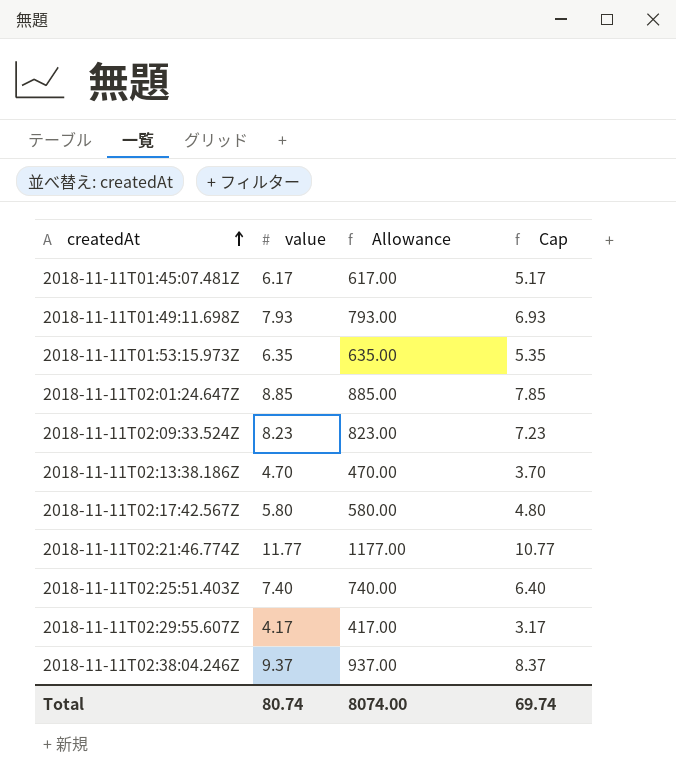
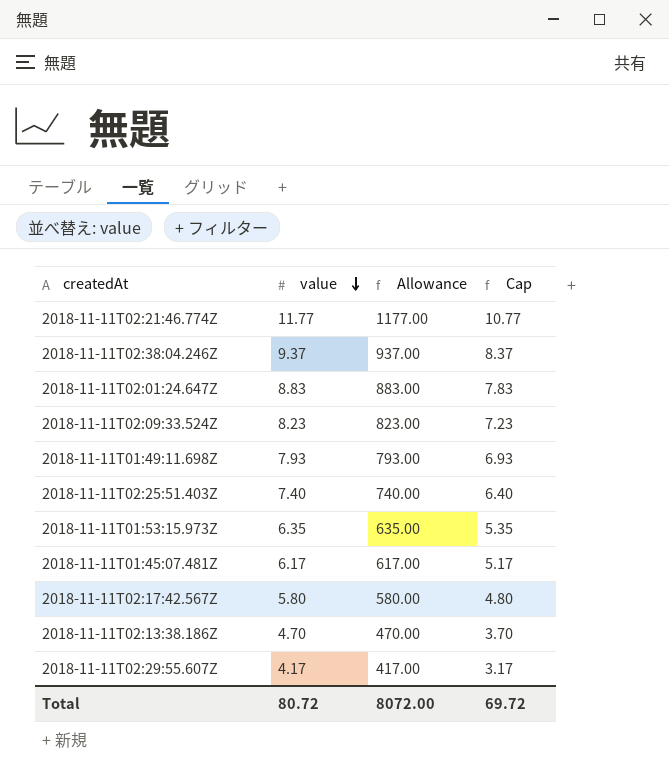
row order: createdAt ascending -> value descending
2018-11-11T02:01:24.647Z | value: 8.85 -> 8.83
2018-11-11T02:01:24.647Z | Allowance: 885.00 -> 883.00
2018-11-11T02:01:24.647Z | Cap: 7.85 -> 7.83
Total | value: 80.74 -> 80.72
Total | Allowance: 8074.00 -> 8072.00
Total | Cap: 69.74 -> 69.72

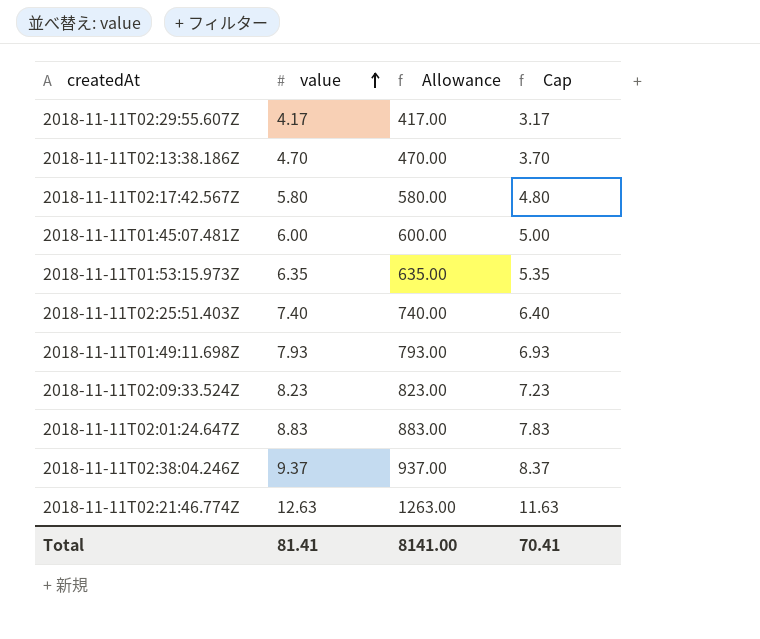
row order: value descending -> value ascending
2018-11-11T01:45:07.481Z | value: 6.17 -> 6.00
2018-11-11T01:45:07.481Z | Allowance: 617.00 -> 600.00
2018-11-11T01:45:07.481Z | Cap: 5.17 -> 5.00
2018-11-11T02:21:46.774Z | value: 11.77 -> 12.63
2018-11-11T02:21:46.774Z | Allowance: 1177.00 -> 1263.00
2018-11-11T02:21:46.774Z | Cap: 10.77 -> 11.63
Total | value: 80.72 -> 81.41
Total | Allowance: 8072.00 -> 8141.00
Total | Cap: 69.72 -> 70.41

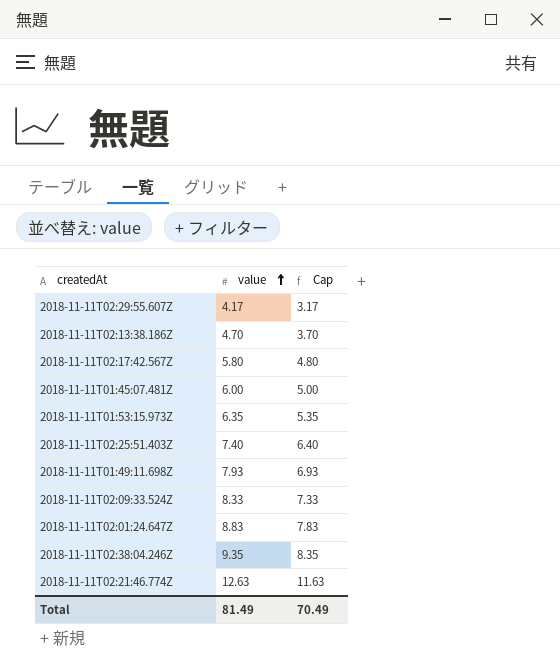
column Allowance | formula: [value] * 100 -> none
2018-11-11T02:09:33.524Z | value: 8.23 -> 8.33
2018-11-11T02:09:33.524Z | Cap: 7.23 -> 7.33
2018-11-11T02:38:04.246Z | value: 9.37 -> 9.35
2018-11-11T02:38:04.246Z | Cap: 8.37 -> 8.35
Total | value: 81.41 -> 81.49
Total | Cap: 70.41 -> 70.49

